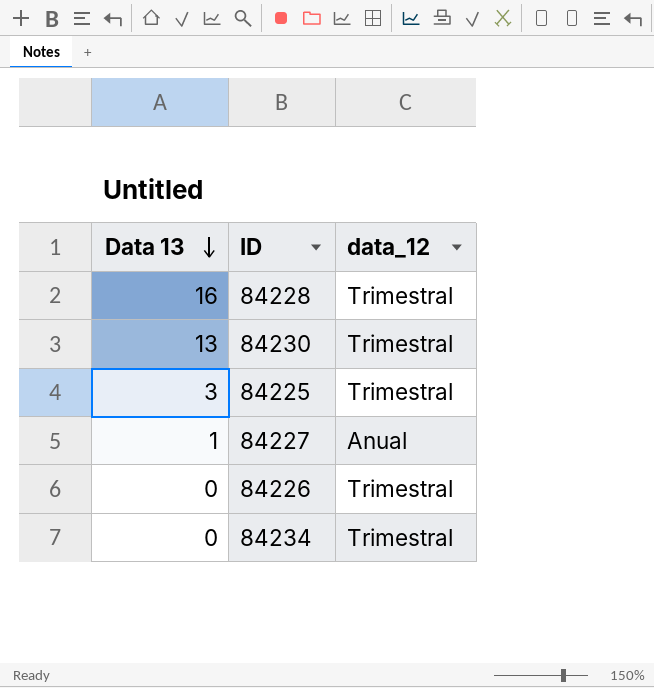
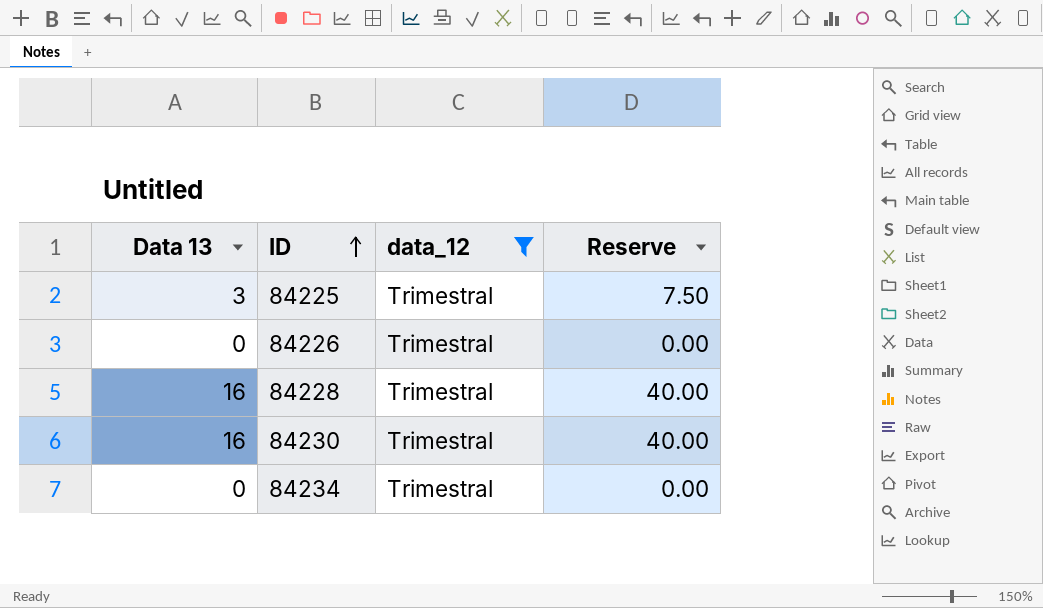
filter: none -> data_12 = Trimestral
row order: Data 13 descending -> ID ascending
column Reserve | formula: none -> [Data 13] * 2.5
84230 | Data 13: 13 -> 16

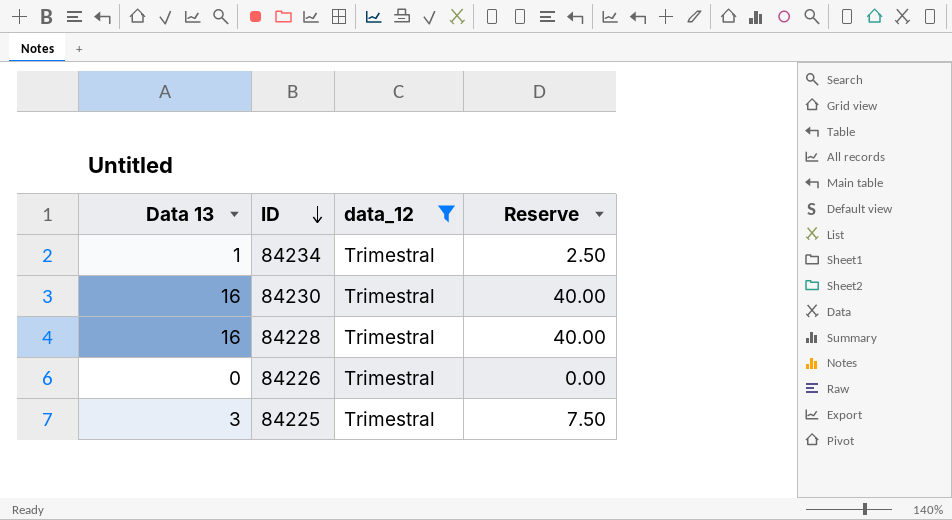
row order: ID ascending -> ID descending
84234 | Data 13: 0 -> 1
84234 | Reserve: 0.00 -> 2.50

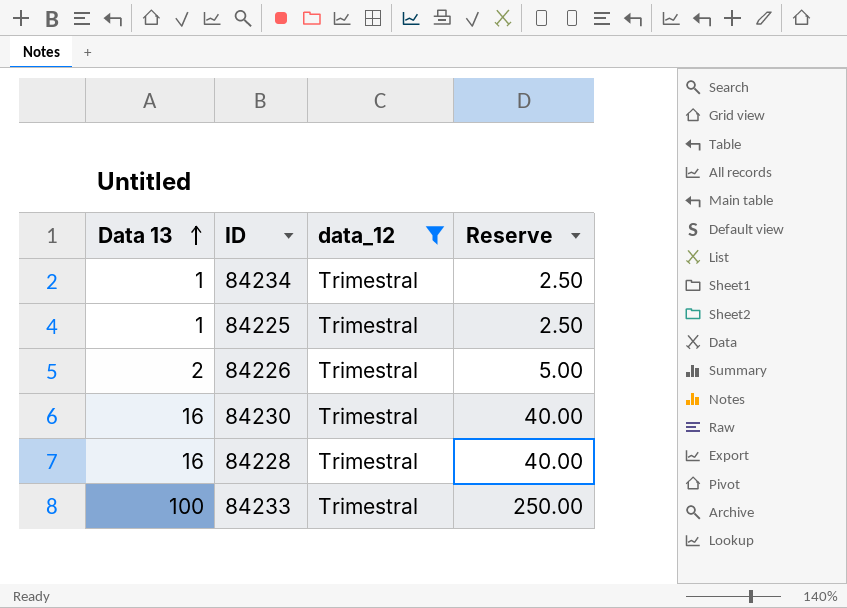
row order: ID descending -> Data 13 ascending
84225 | Data 13: 3 -> 1
84225 | Reserve: 7.50 -> 2.50
84226 | Data 13: 0 -> 2
84226 | Reserve: 0.00 -> 5.00
row 84233: none -> 100 | Trimestral | 250.00

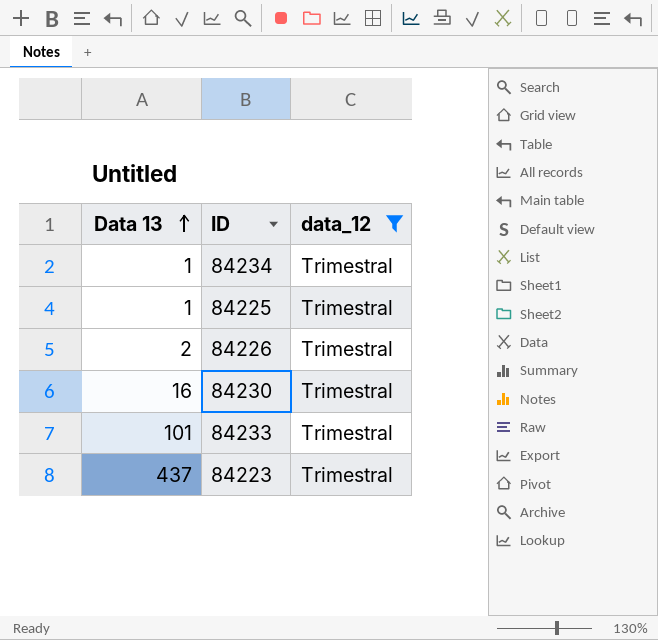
column Reserve | formula: [Data 13] * 2.5 -> none
row 84228: 16 | Trimestral | 40.00 -> none
84233 | Data 13: 100 -> 101
row 84223: none -> 437 | Trimestral

